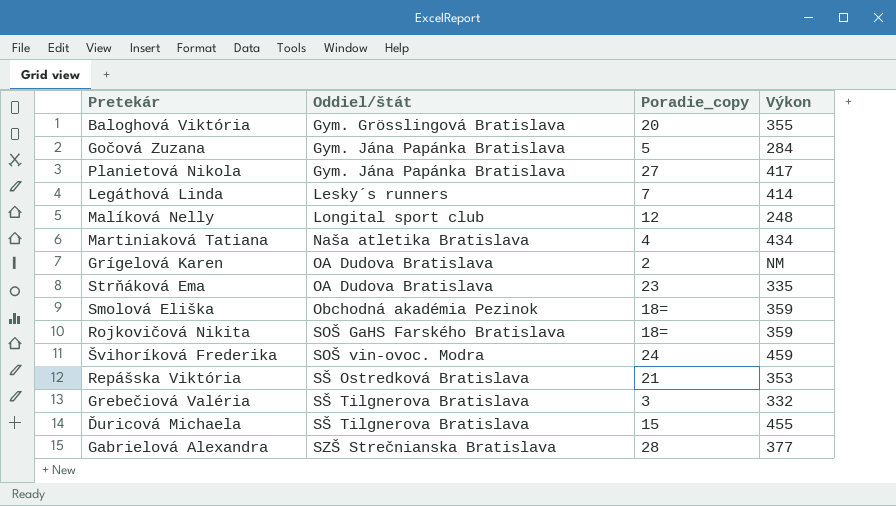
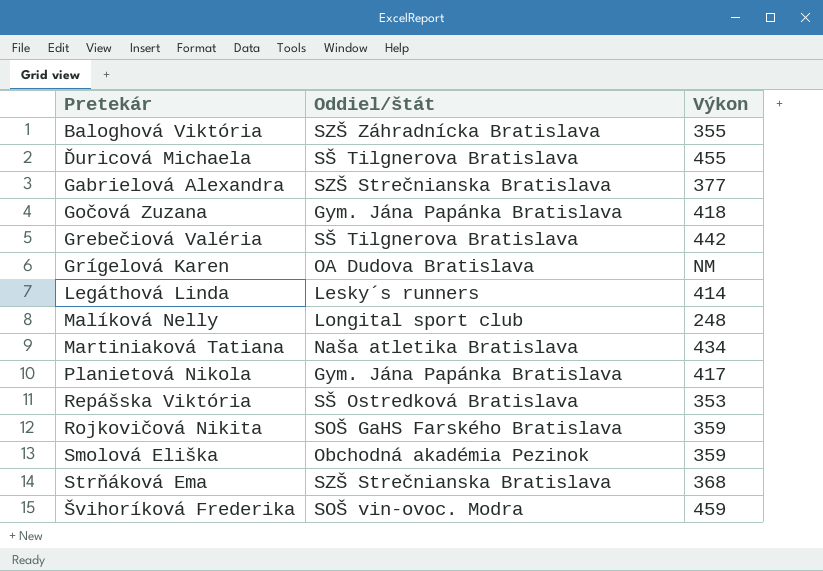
row order: Oddiel/štát ascending -> Pretekár ascending
column Poradie_copy | position: 3 -> none
Baloghová Viktória | Oddiel/štát: Gym. Grösslingová Bratislava -> SZŠ Záhradnícka Bratislava
Gočová Zuzana | Výkon: 284 -> 418
Grebečiová Valéria | Výkon: 332 -> 442
Strňáková Ema | Oddiel/štát: OA Dudova Bratislava -> SZŠ Strečnianska Bratislava
Strňáková Ema | Výkon: 335 -> 368

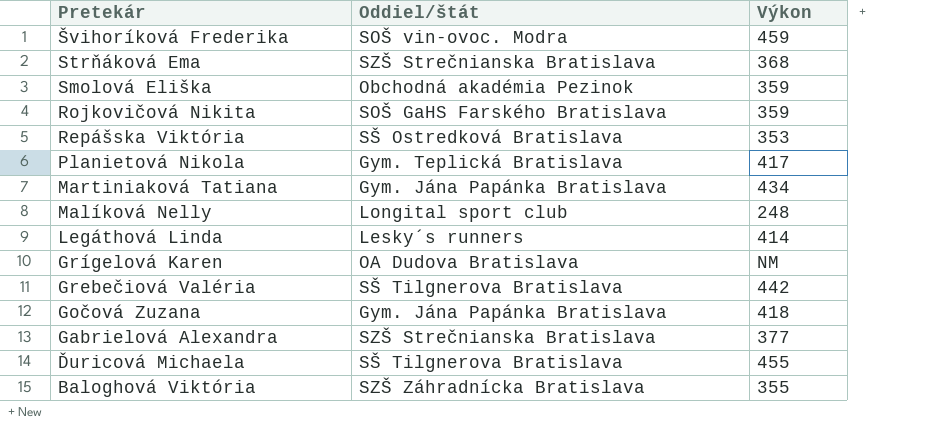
row order: Pretekár ascending -> Pretekár descending
Planietová Nikola | Oddiel/štát: Gym. Jána Papánka Bratislava -> Gym. Teplická Bratislava
Martiniaková Tatiana | Oddiel/štát: Naša atletika Bratislava -> Gym. Jána Papánka Bratislava

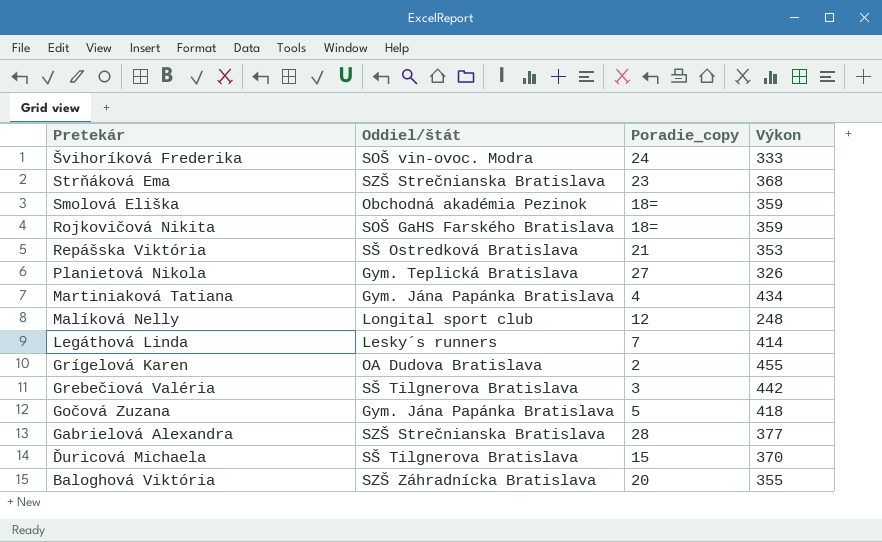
column Poradie_copy | position: none -> 3
Švihoríková Frederika | Výkon: 459 -> 333
Planietová Nikola | Výkon: 417 -> 326
Grígelová Karen | Výkon: NM -> 455
Ďuricová Michaela | Výkon: 455 -> 370

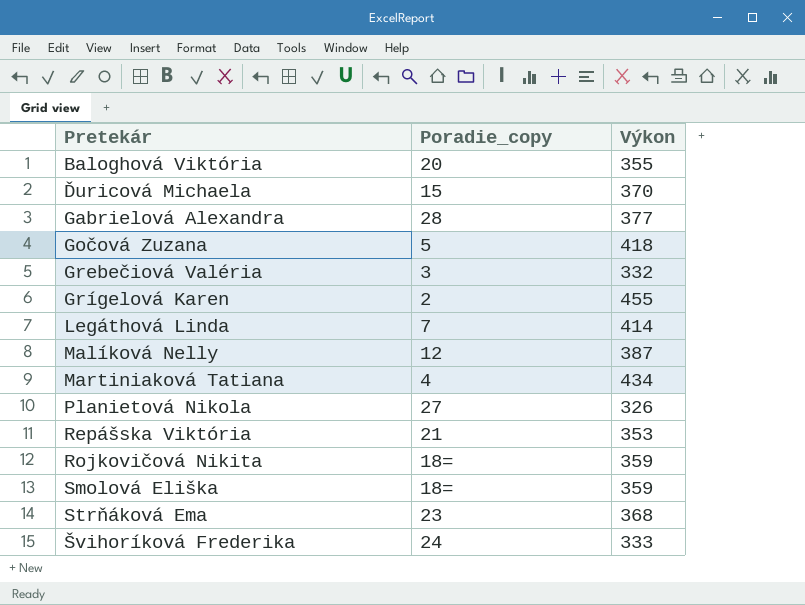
row order: Pretekár descending -> Pretekár ascending
column Oddiel/štát | position: 2 -> none
Grebečiová Valéria | Výkon: 442 -> 332
Malíková Nelly | Výkon: 248 -> 387

